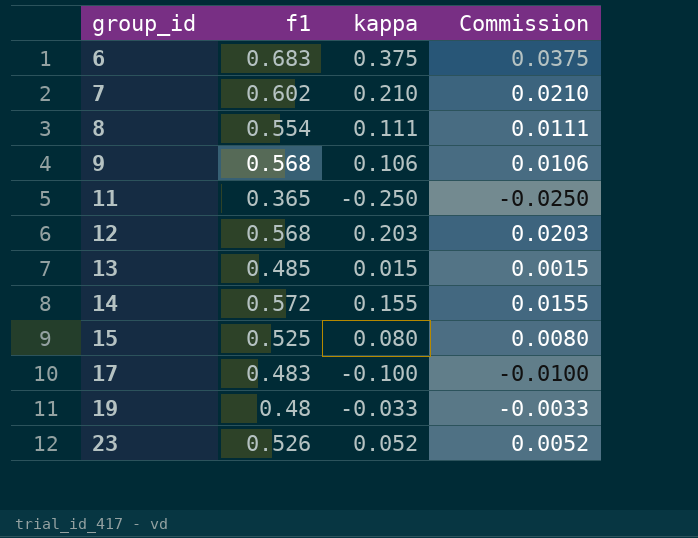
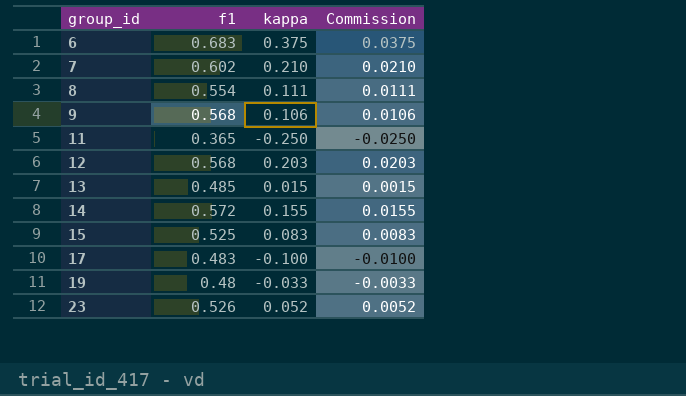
15 | kappa: 0.080 -> 0.083
15 | Commission: 0.0080 -> 0.0083

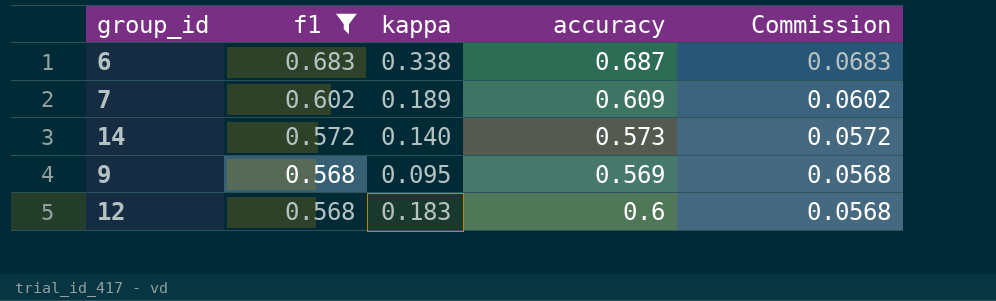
filter: none -> f1 >= 0.568
row order: group_id ascending -> f1 descending
column accuracy | position: none -> 4
column Commission | formula: [kappa] * 0.1 -> [f1] * 0.1
6 | kappa: 0.375 -> 0.338
7 | kappa: 0.210 -> 0.189
14 | kappa: 0.155 -> 0.140
9 | kappa: 0.106 -> 0.095
12 | kappa: 0.203 -> 0.183

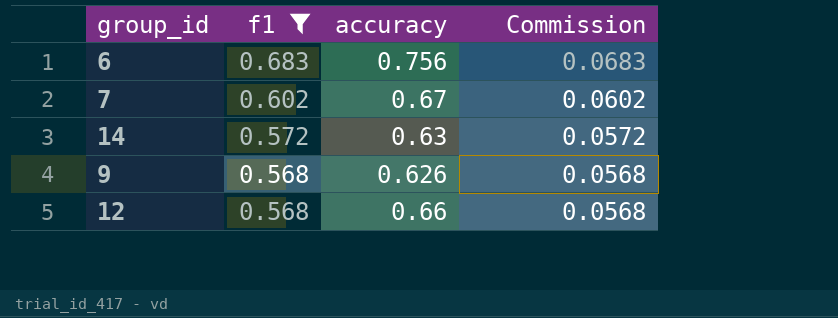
column kappa | position: 3 -> none
6 | accuracy: 0.687 -> 0.756
7 | accuracy: 0.609 -> 0.67
14 | accuracy: 0.573 -> 0.63
9 | accuracy: 0.569 -> 0.626
12 | accuracy: 0.6 -> 0.66

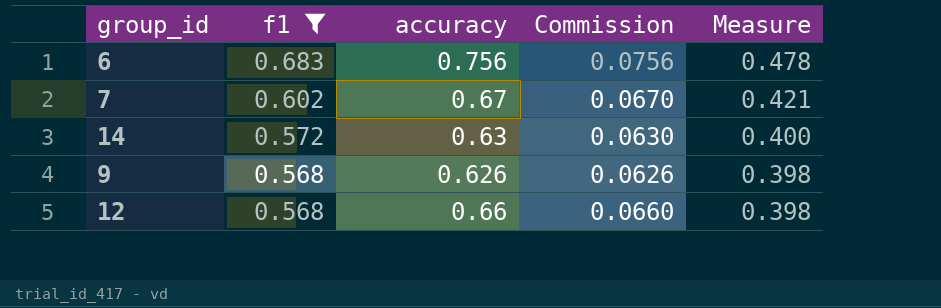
column Commission | formula: [f1] * 0.1 -> [accuracy] * 0.1
column Measure | formula: none -> [f1] * 0.7

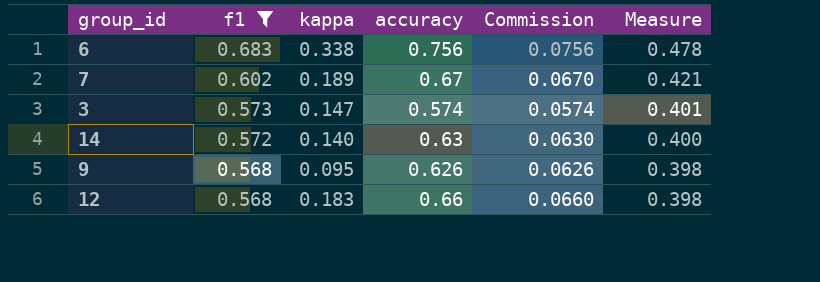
column kappa | position: none -> 3
row 3: none -> 0.573 | 0.147 | 0.574 | 0.0574 | 0.401

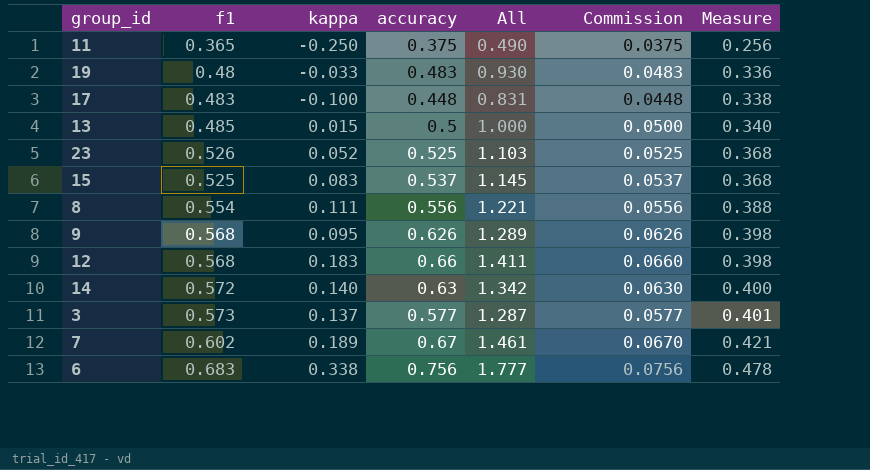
filter: f1 >= 0.568 -> none
row order: f1 descending -> Measure ascending
column All | formula: none -> [f1] + [kappa] + [accuracy]
3 | kappa: 0.147 -> 0.137
3 | accuracy: 0.574 -> 0.577
3 | Commission: 0.0574 -> 0.0577

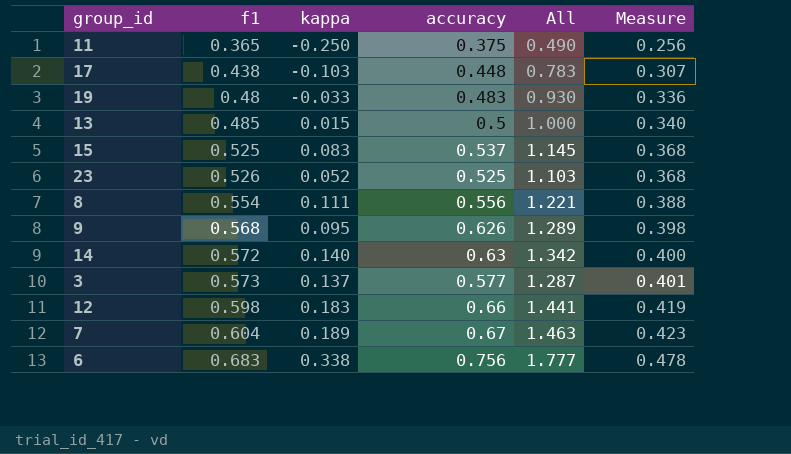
row order: Measure ascending -> f1 ascending
column Commission | formula: [accuracy] * 0.1 -> none
17 | f1: 0.483 -> 0.438
17 | kappa: -0.100 -> -0.103
17 | All: 0.831 -> 0.783
17 | Measure: 0.338 -> 0.307
12 | f1: 0.568 -> 0.598
12 | All: 1.411 -> 1.441
12 | Measure: 0.398 -> 0.419
7 | f1: 0.602 -> 0.604
7 | All: 1.461 -> 1.463
7 | Measure: 0.421 -> 0.423

